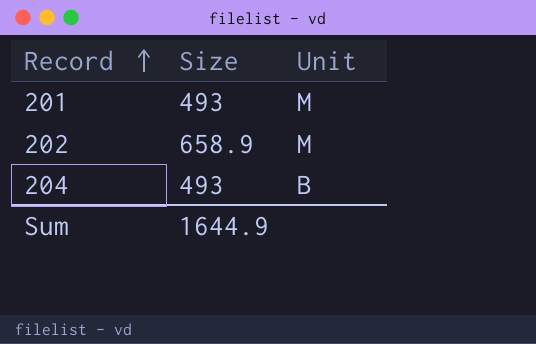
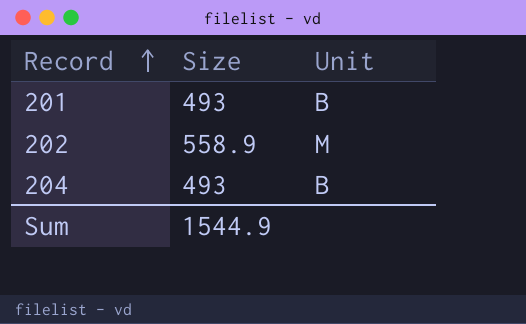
201 | Unit: M -> B
202 | Size: 658.9 -> 558.9
Sum | Size: 1644.9 -> 1544.9

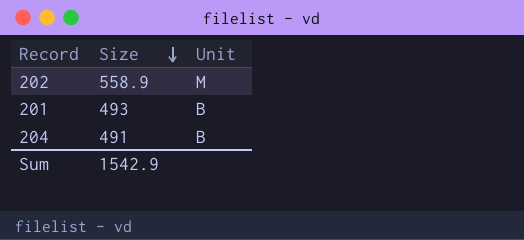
row order: Record ascending -> Size descending
204 | Size: 493 -> 491
Sum | Size: 1544.9 -> 1542.9

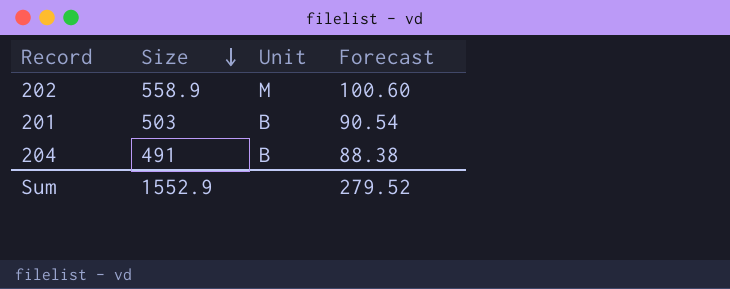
column Forecast | formula: none -> [Size] * 0.18
201 | Size: 493 -> 503
Sum | Size: 1542.9 -> 1552.9

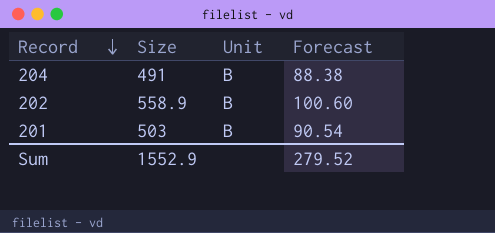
row order: Size descending -> Record descending
202 | Unit: M -> B

